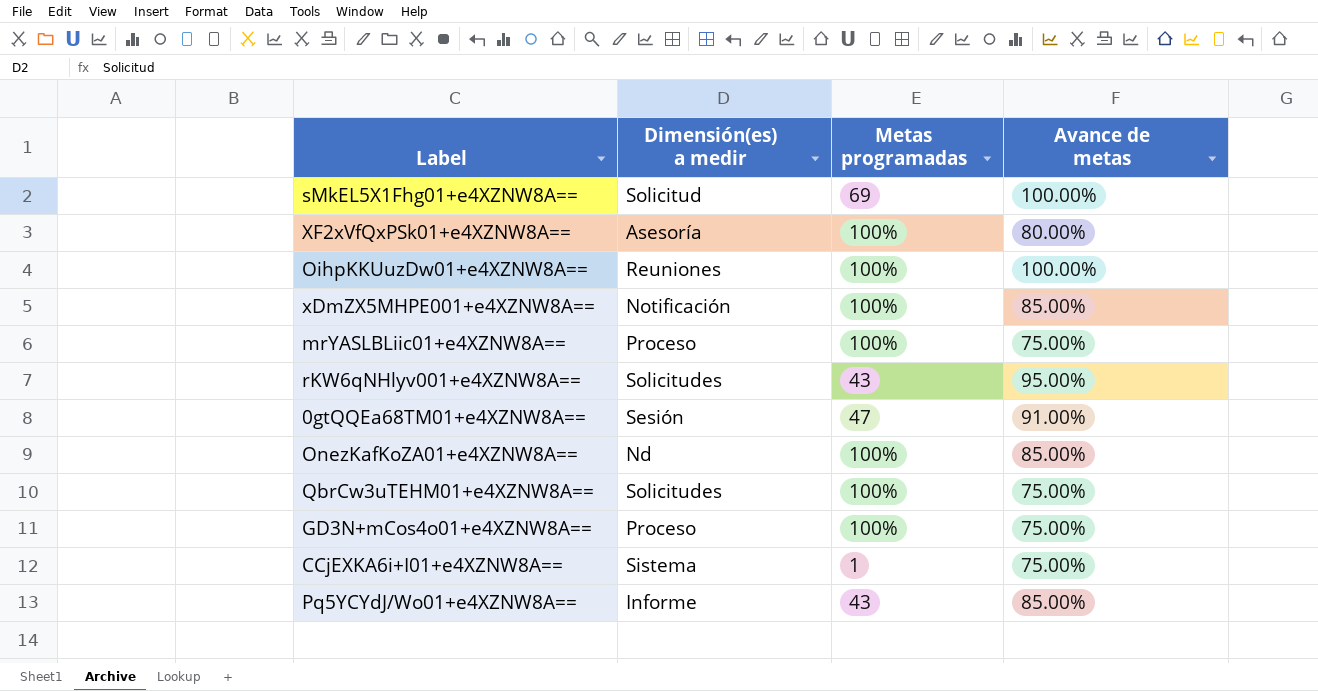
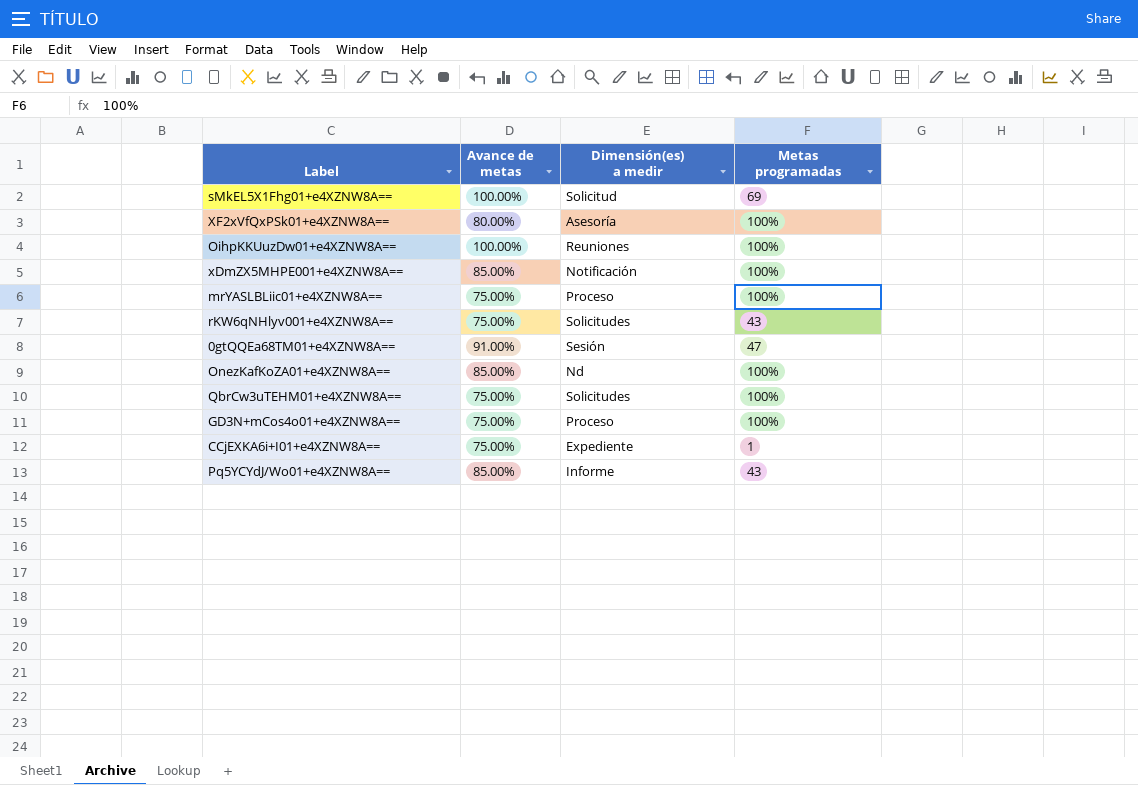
column Avance de metas | position: 4 -> 2
rKW6qNHlyv001+e4XZNW8A== | Avance de metas: 95.00% -> 75.00%
CCjEXKA6i+I01+e4XZNW8A== | Dimensión(es) a medir: Sistema -> Expediente

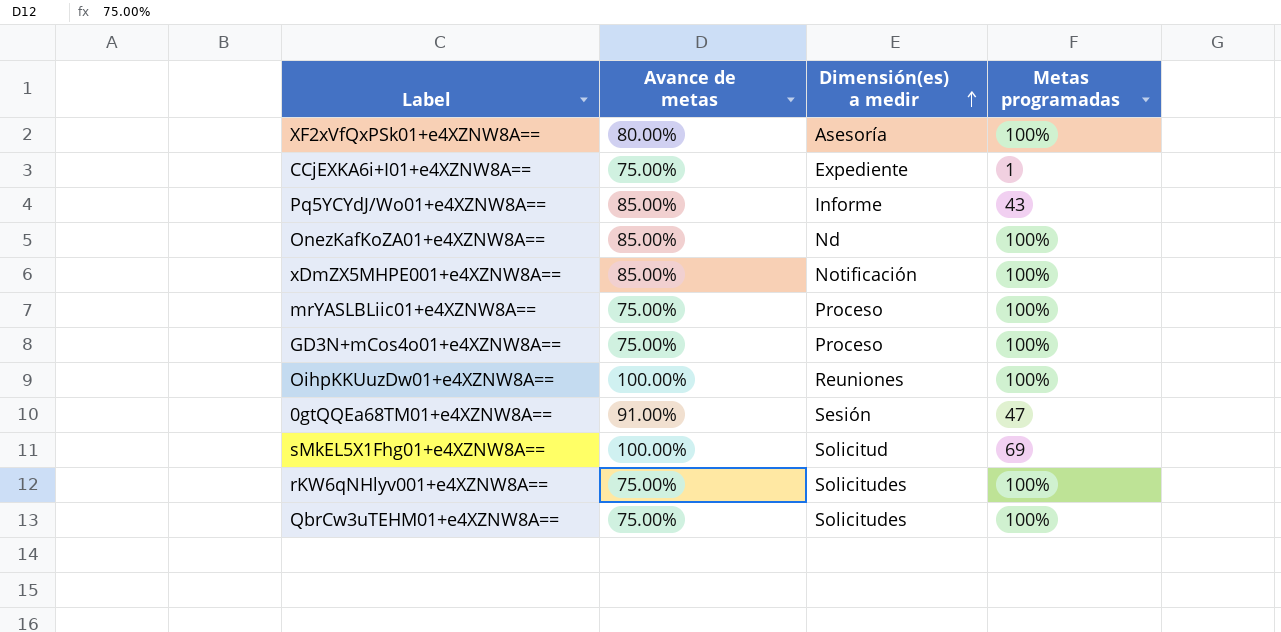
row order: none -> Dimensión(es) a medir ascending
rKW6qNHlyv001+e4XZNW8A== | Metas programadas: 43 -> 100%

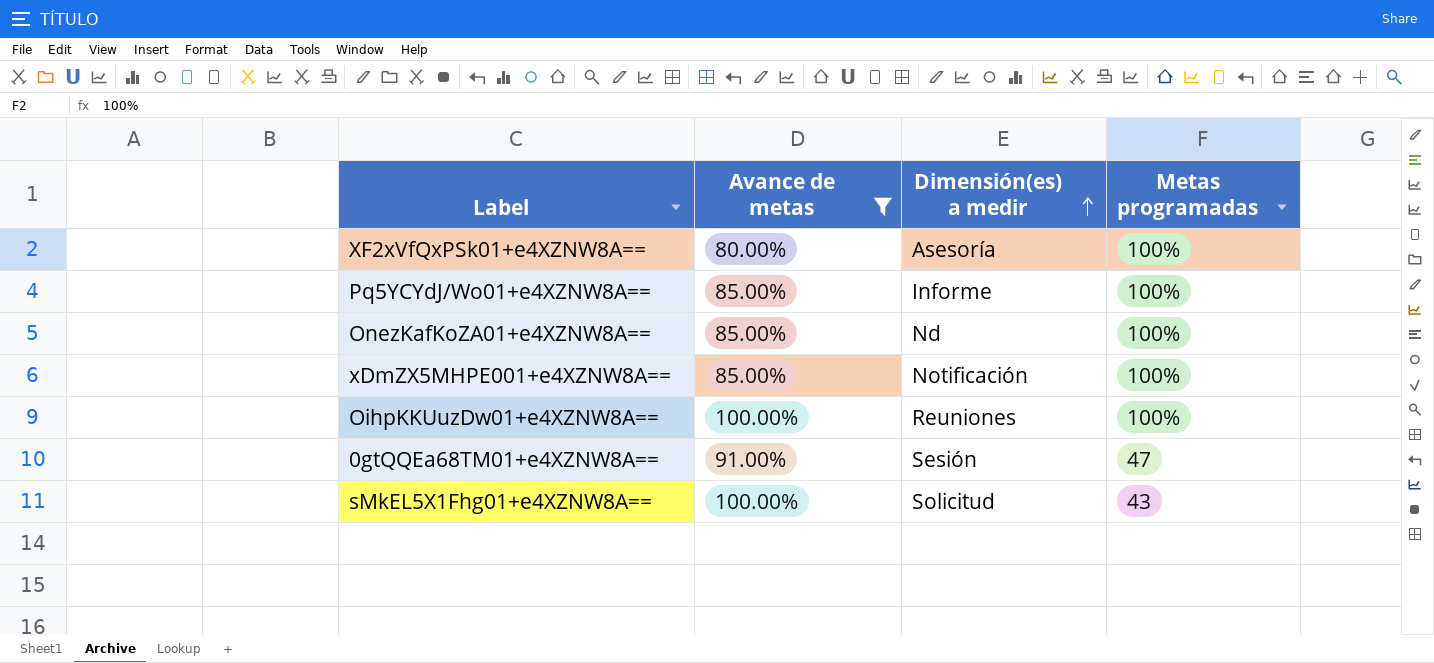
filter: none -> Avance de metas != 75.00%
Pq5YCYdJ/Wo01+e4XZNW8A== | Metas programadas: 43 -> 100%
sMkEL5X1Fhg01+e4XZNW8A== | Metas programadas: 69 -> 43

